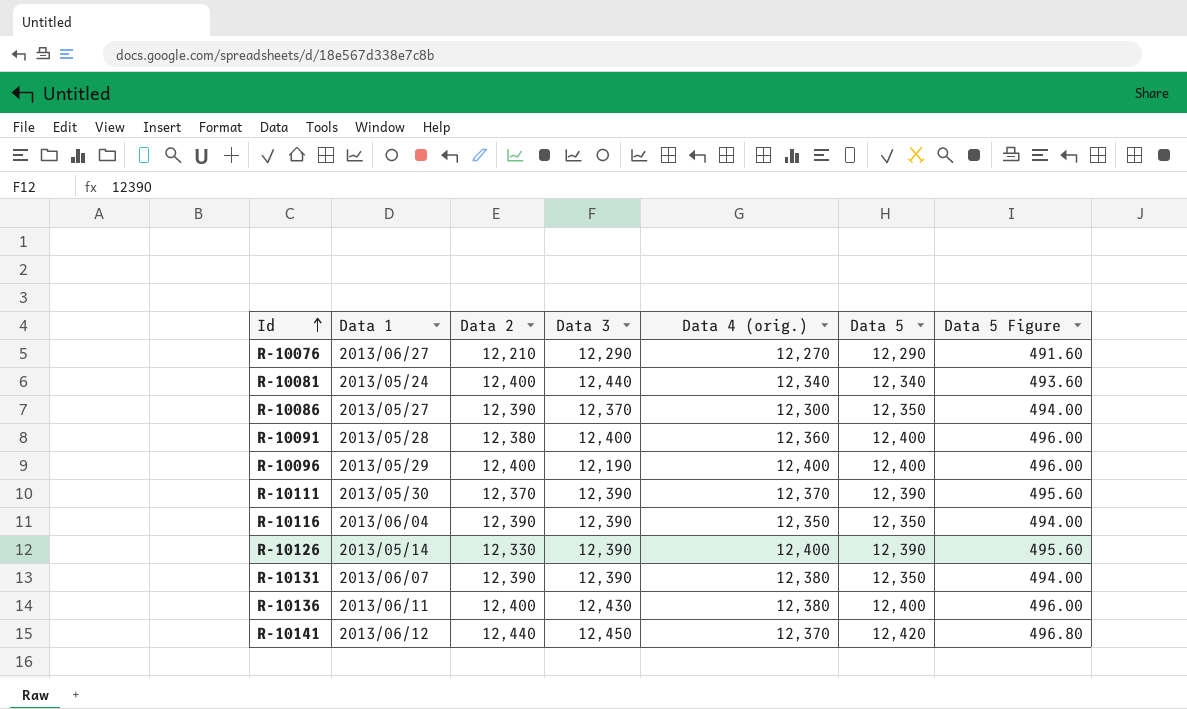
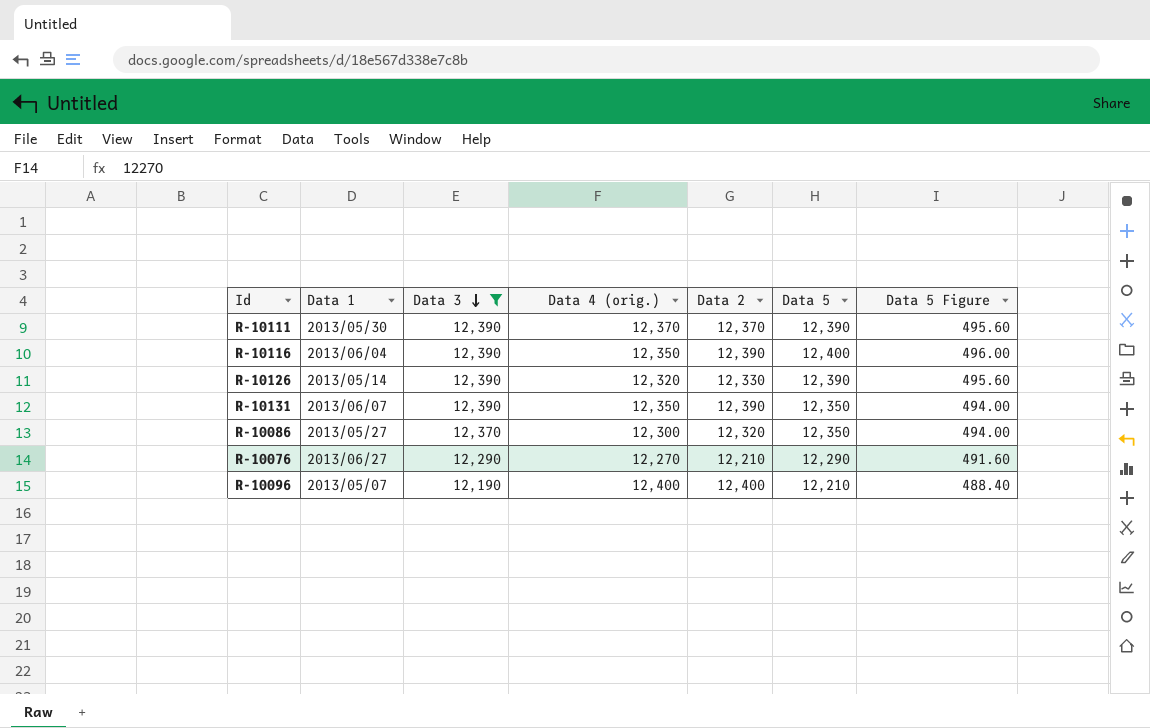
filter: none -> Data 3 <= 12,390
row order: Id ascending -> Data 3 descending
column Data 2 | position: 3 -> 5
R-10116 | Data 5: 12,350 -> 12,400
R-10116 | Data 5 Figure: 494.00 -> 496.00
R-10126 | Data 4 (orig.): 12,400 -> 12,320
R-10131 | Data 4 (orig.): 12,380 -> 12,350
R-10086 | Data 2: 12,390 -> 12,320
R-10096 | Data 1: 2013/05/29 -> 2013/05/07
R-10096 | Data 5: 12,400 -> 12,210
R-10096 | Data 5 Figure: 496.00 -> 488.40

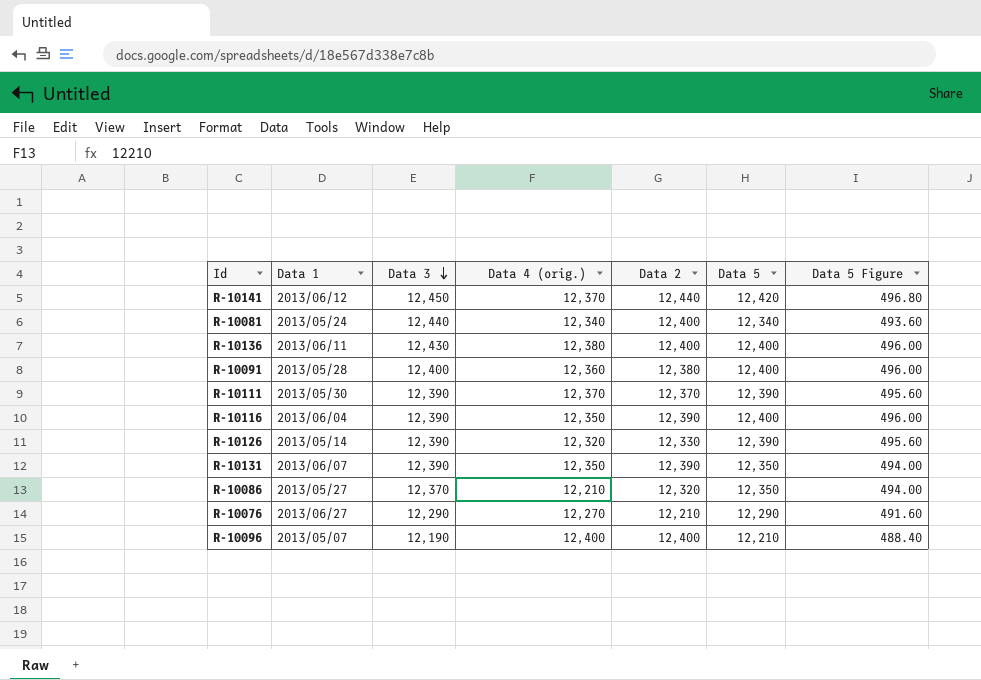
filter: Data 3 <= 12,390 -> none
R-10086 | Data 4 (orig.): 12,300 -> 12,210

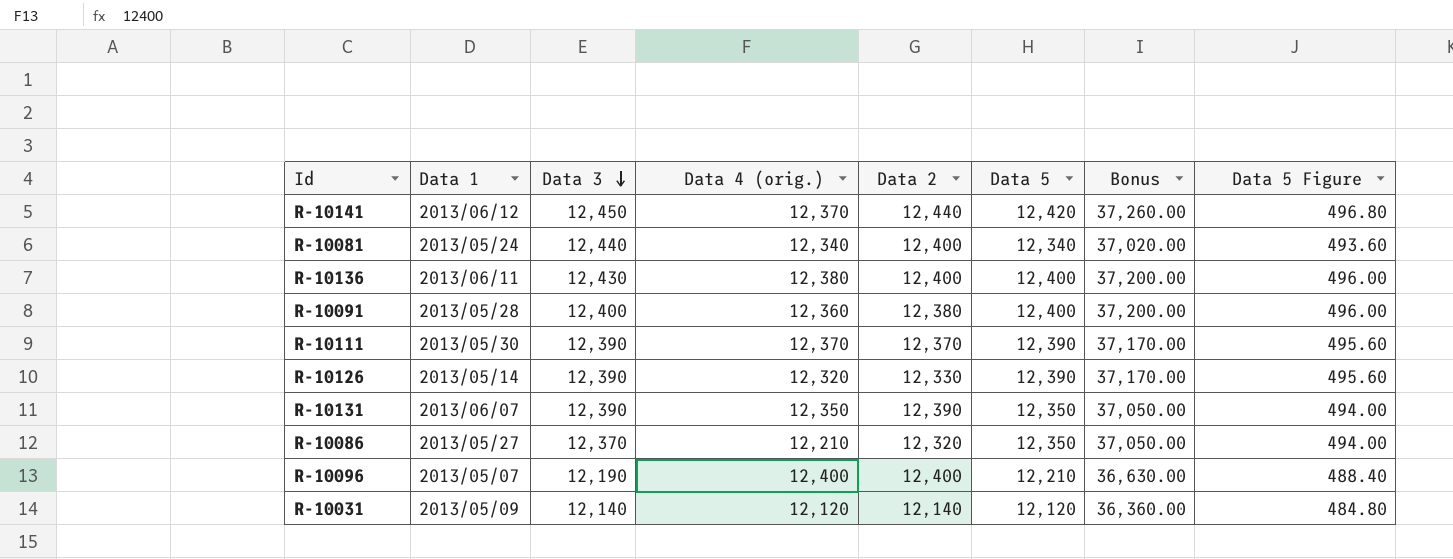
column Bonus | formula: none -> [Data 5] * 3
row R-10116: 2013/06/04 | 12,390 | 12,350 | 12,390 | 12,400 | 496.00 -> none
row R-10076: 2013/06/27 | 12,290 | 12,270 | 12,210 | 12,290 | 491.60 -> none
row R-10031: none -> 2013/05/09 | 12,140 | 12,120 | 12,140 | 12,120 | 36,360.00 | 484.80

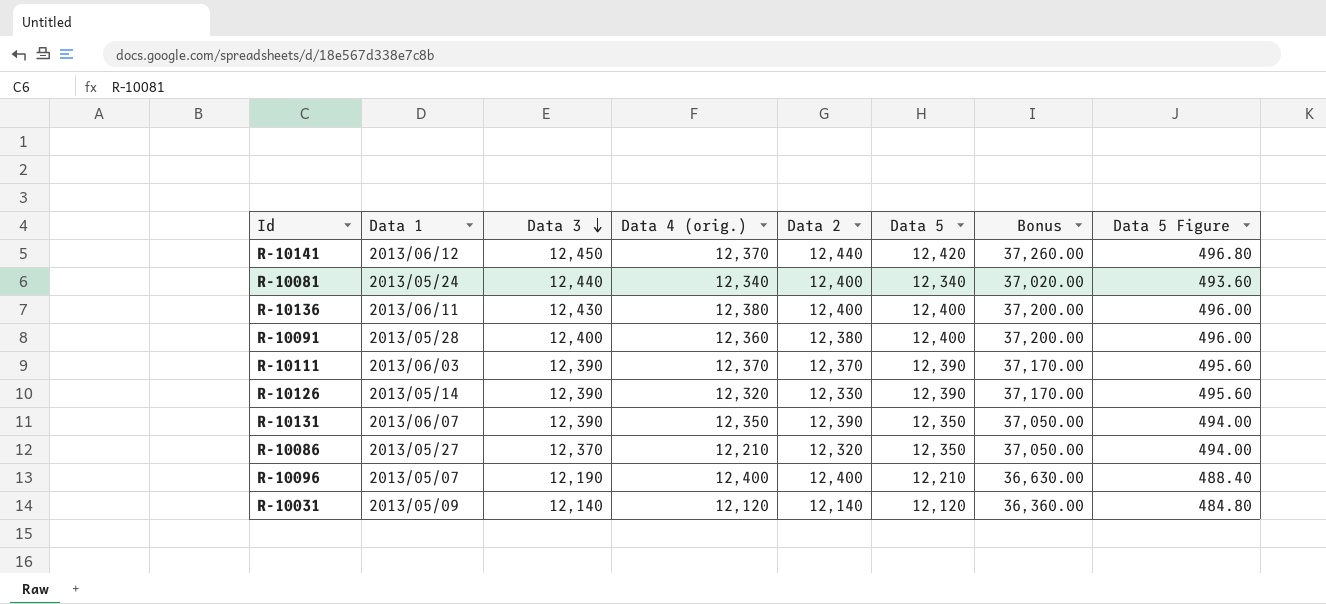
R-10111 | Data 1: 2013/05/30 -> 2013/06/03

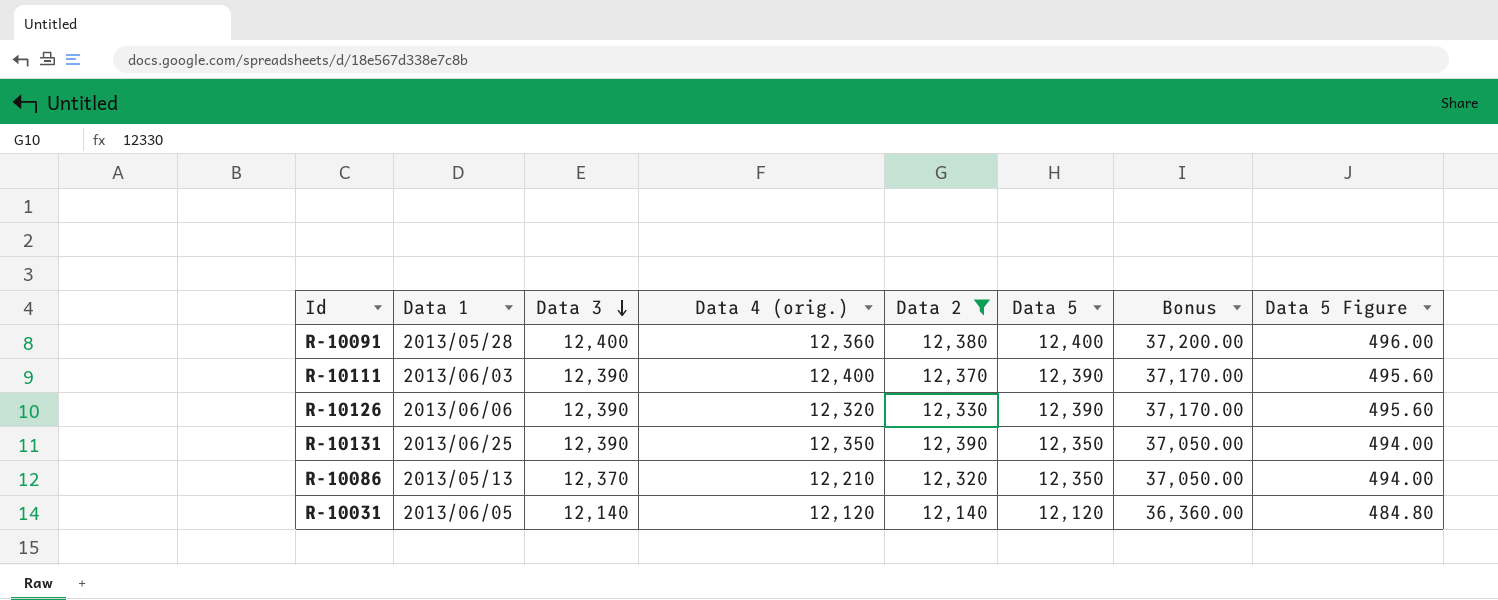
filter: none -> Data 2 <= 12,390
R-10111 | Data 4 (orig.): 12,370 -> 12,400
R-10126 | Data 1: 2013/05/14 -> 2013/06/06
R-10131 | Data 1: 2013/06/07 -> 2013/06/25
R-10086 | Data 1: 2013/05/27 -> 2013/05/13
R-10031 | Data 1: 2013/05/09 -> 2013/06/05

